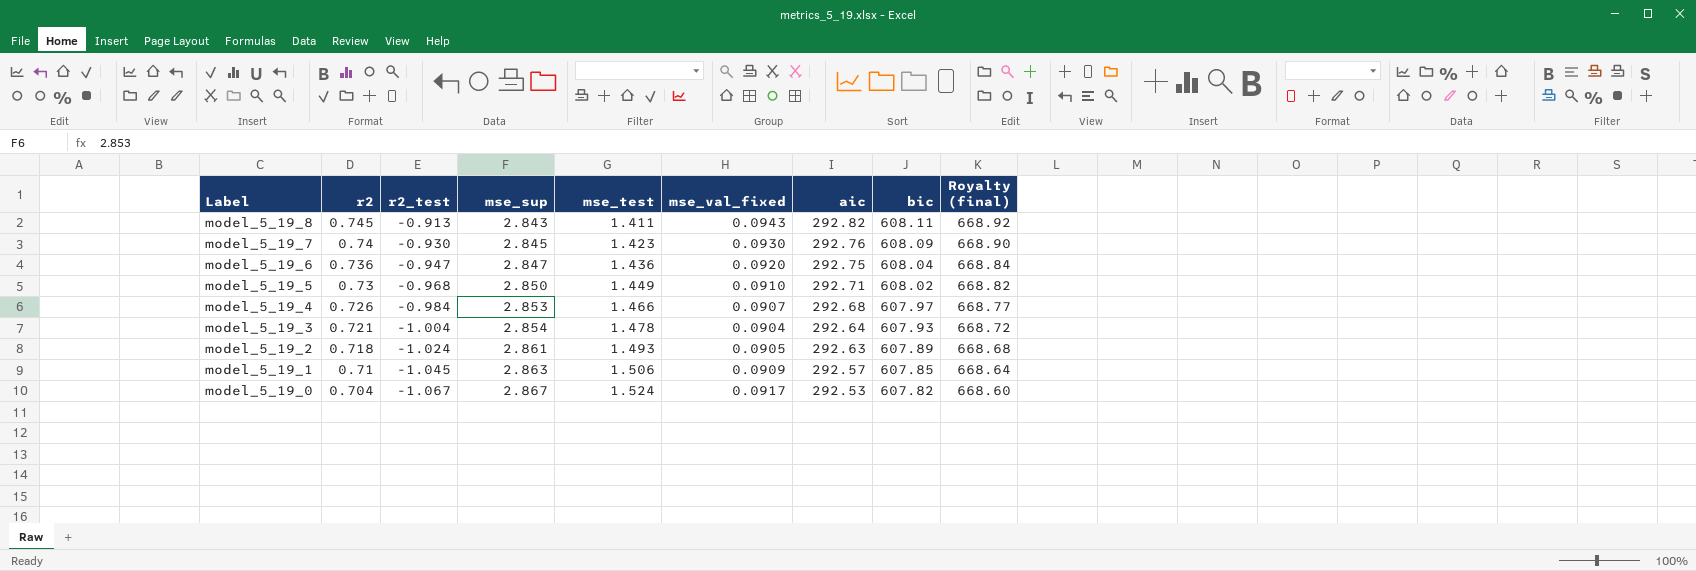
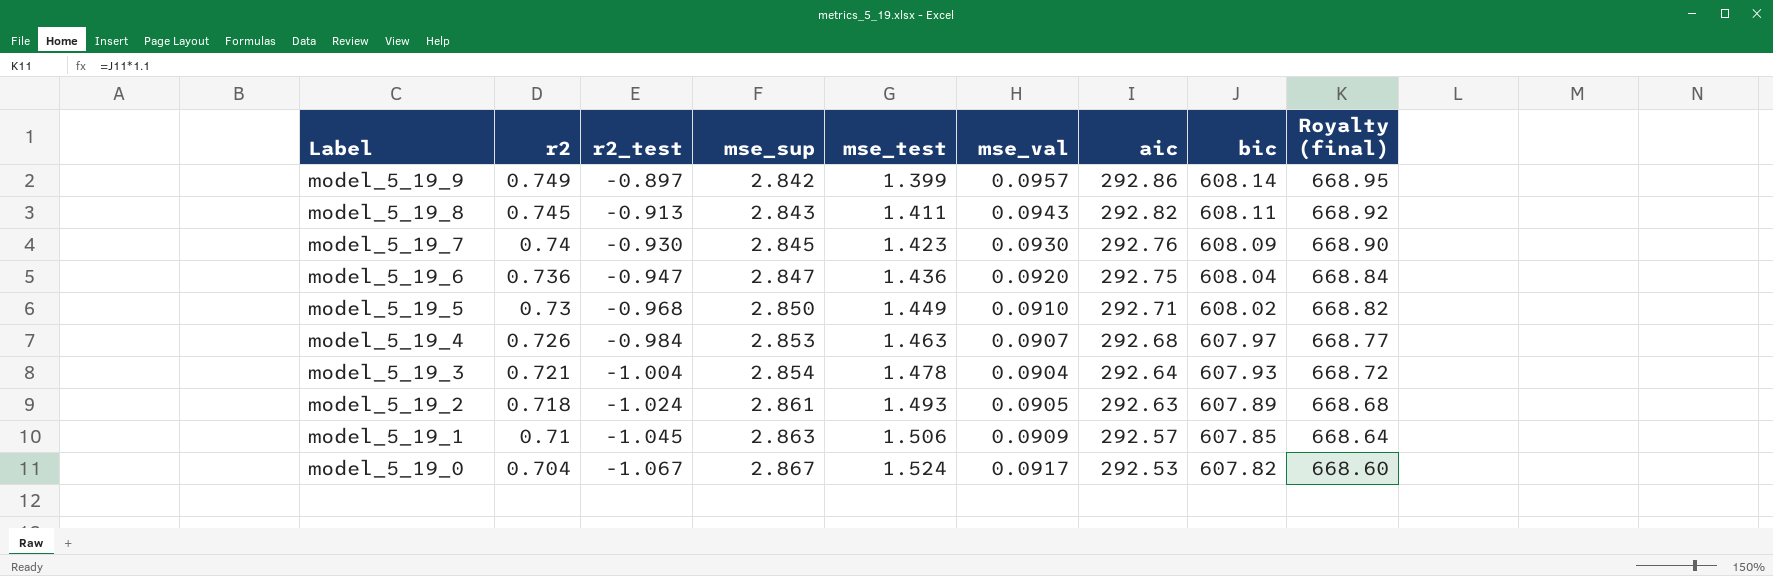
column name: mse_val_fixed -> mse_val
row model_5_19_9: none -> 0.749 | -0.897 | 2.842 | 1.399 | 0.0957 | 292.86 | 608.14 | 668.95
model_5_19_4 | mse_test: 1.466 -> 1.463

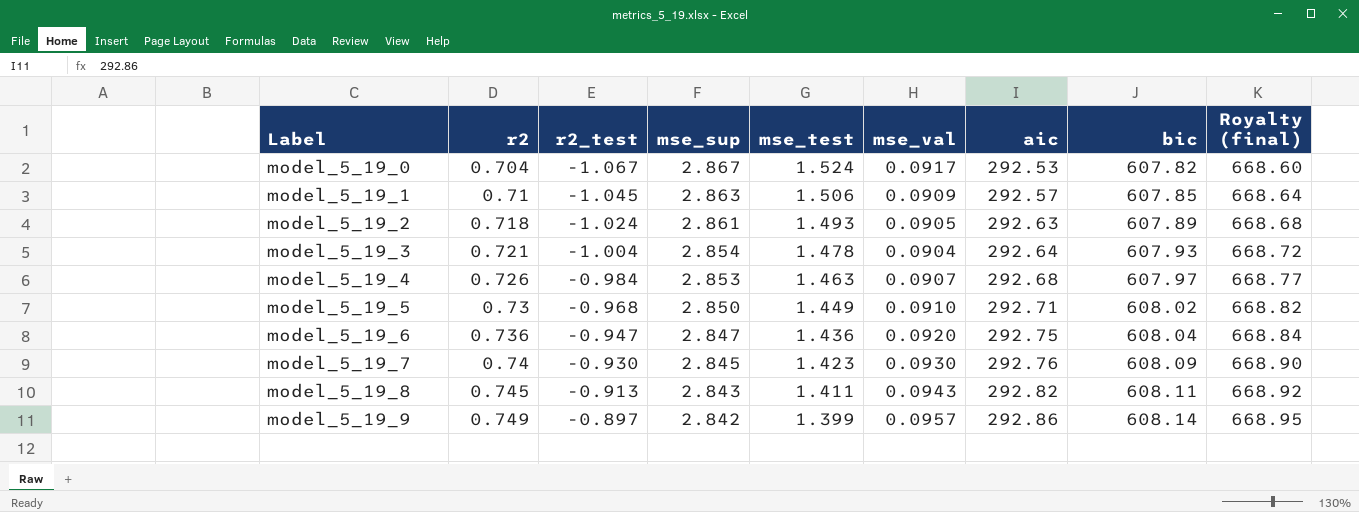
row order: Label descending -> Label ascending

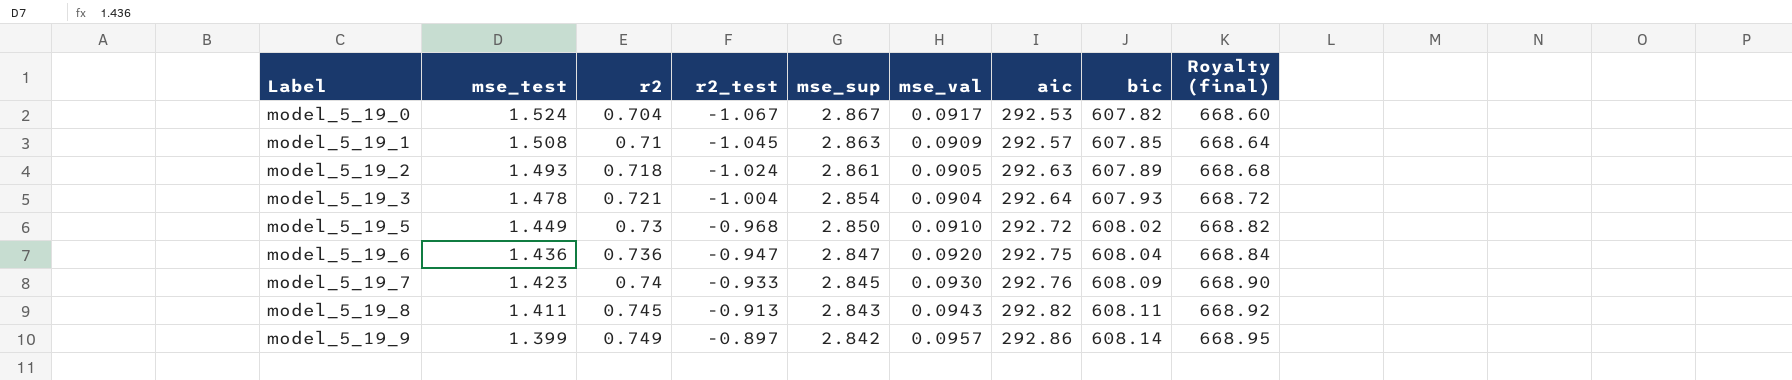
column mse_test | position: 5 -> 2
row model_5_19_4: 0.726 | -0.984 | 2.853 | 1.463 | 0.0907 | 292.68 | 607.97 | 668.77 -> none
model_5_19_1 | mse_test: 1.506 -> 1.508
model_5_19_5 | aic: 292.71 -> 292.72
model_5_19_7 | r2_test: -0.930 -> -0.933

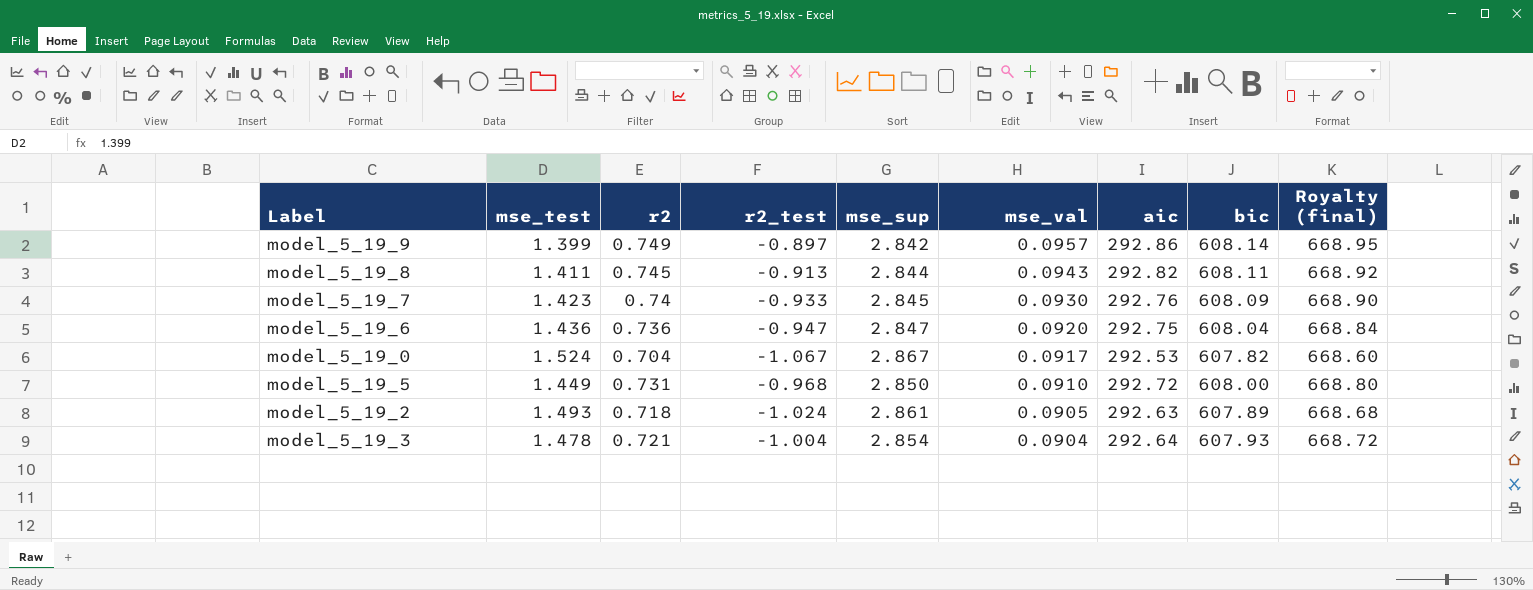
row order: Label ascending -> mse_val descending
row model_5_19_1: 1.508 | 0.71 | -1.045 | 2.863 | 0.0909 | 292.57 | 607.85 | 668.64 -> none
model_5_19_8 | mse_sup: 2.843 -> 2.844
model_5_19_5 | r2: 0.73 -> 0.731
model_5_19_5 | bic: 608.02 -> 608.00
model_5_19_5 | Royalty (final): 668.82 -> 668.80

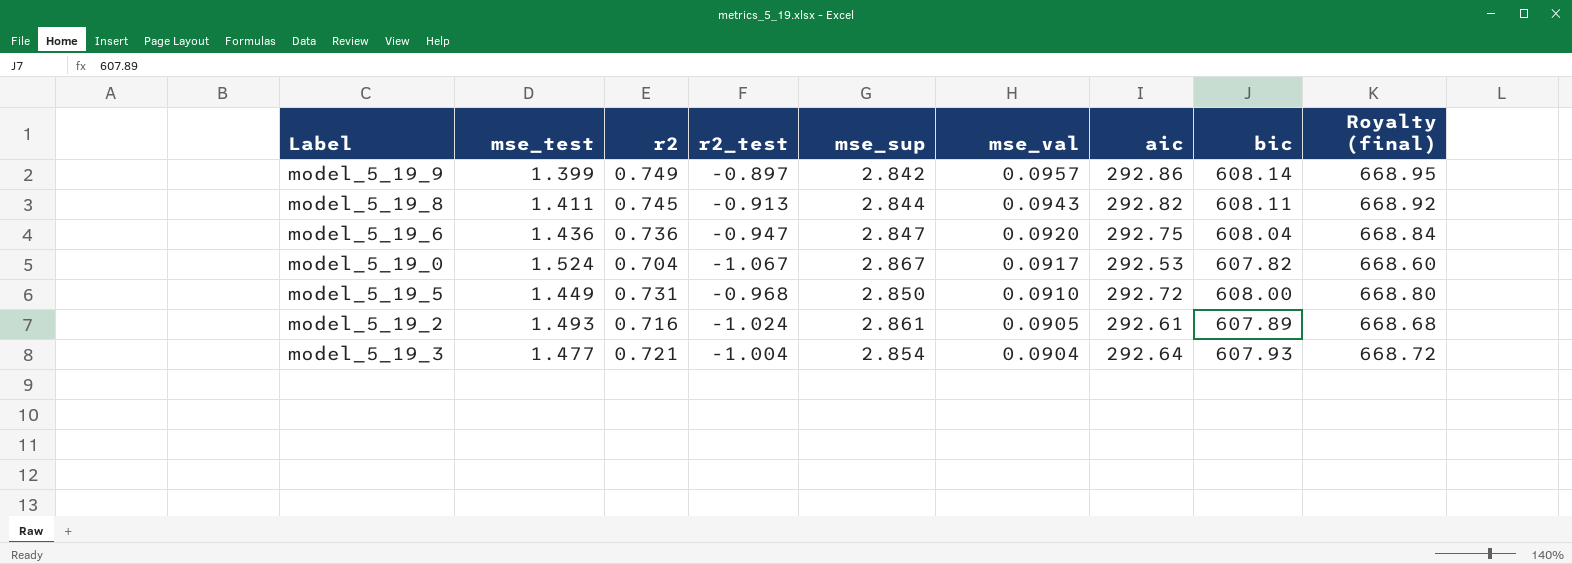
row model_5_19_7: 1.423 | 0.74 | -0.933 | 2.845 | 0.0930 | 292.76 | 608.09 | 668.90 -> none
model_5_19_2 | r2: 0.718 -> 0.716
model_5_19_2 | aic: 292.63 -> 292.61
model_5_19_3 | mse_test: 1.478 -> 1.477

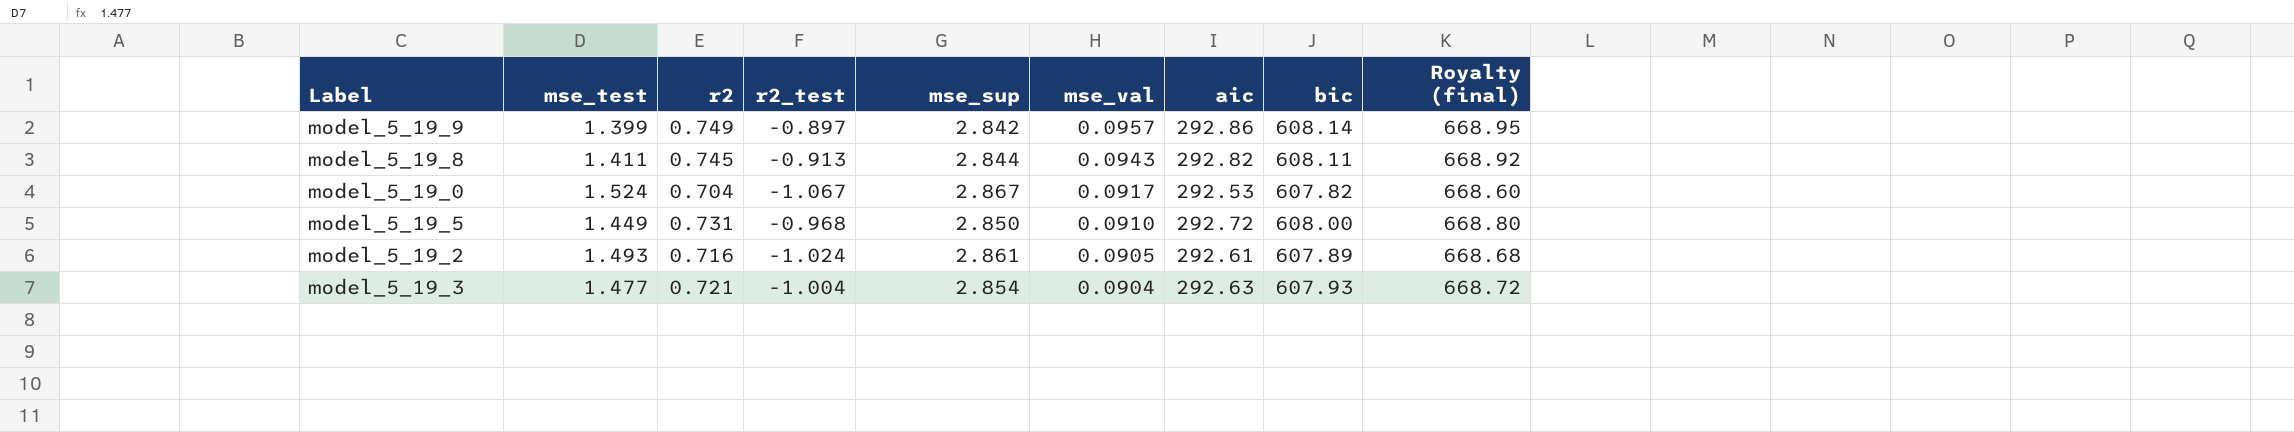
row model_5_19_6: 1.436 | 0.736 | -0.947 | 2.847 | 0.0920 | 292.75 | 608.04 | 668.84 -> none
model_5_19_3 | aic: 292.64 -> 292.63

